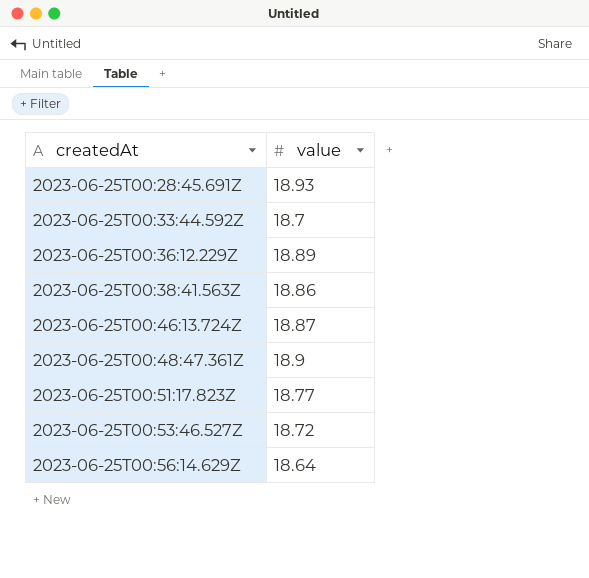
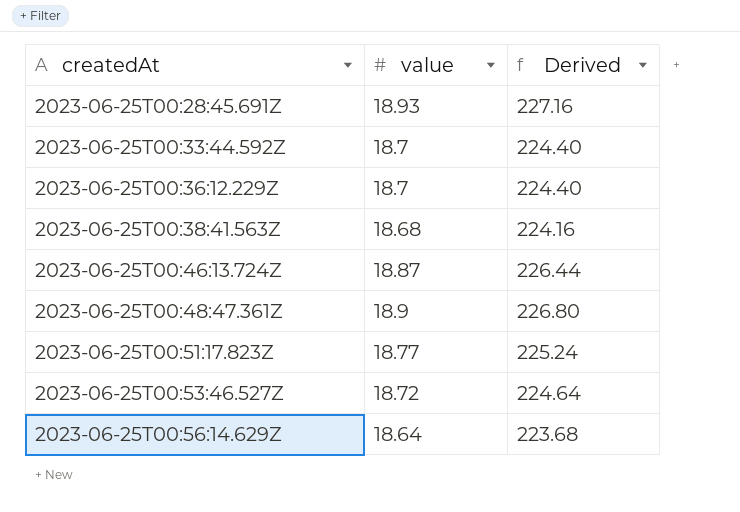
column Derived | formula: none -> [value] * 12
2023-06-25T00:36:12.229Z | value: 18.89 -> 18.7
2023-06-25T00:38:41.563Z | value: 18.86 -> 18.68

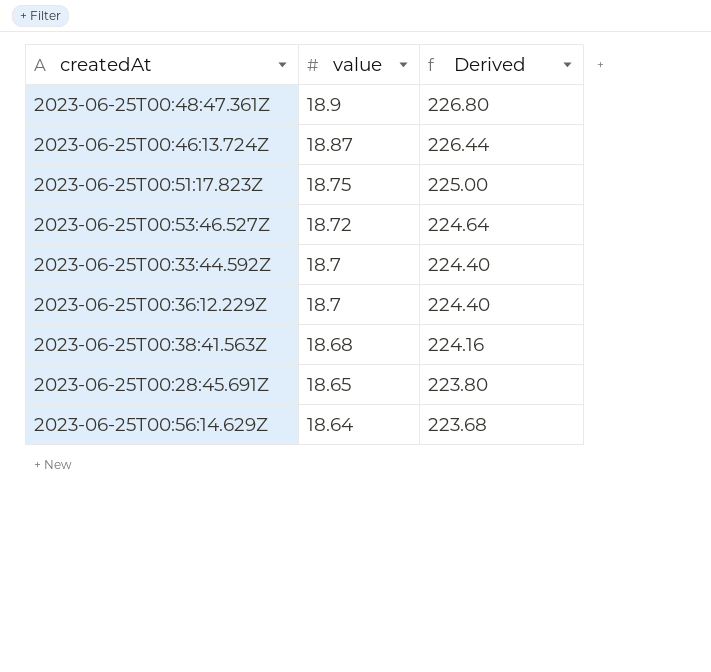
row order: createdAt ascending -> value descending
2023-06-25T00:51:17.823Z | value: 18.77 -> 18.75
2023-06-25T00:51:17.823Z | Derived: 225.24 -> 225.00
2023-06-25T00:28:45.691Z | value: 18.93 -> 18.65
2023-06-25T00:28:45.691Z | Derived: 227.16 -> 223.80

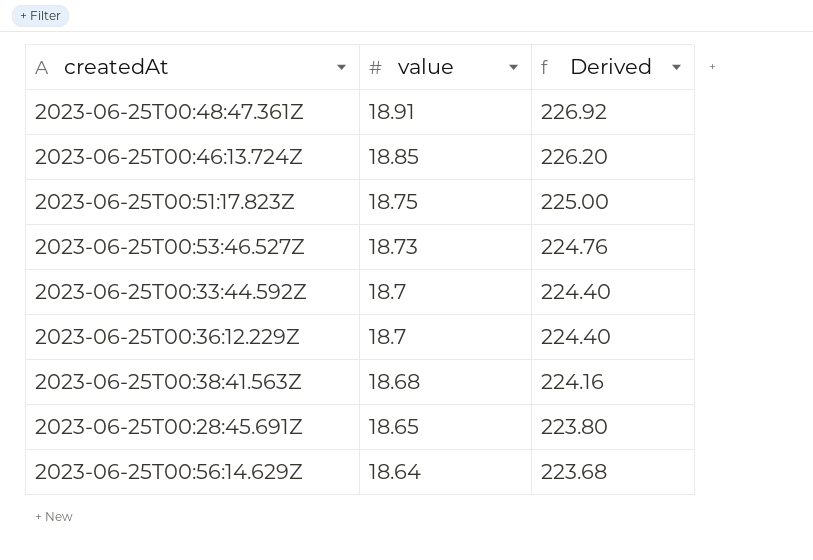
2023-06-25T00:48:47.361Z | value: 18.9 -> 18.91
2023-06-25T00:48:47.361Z | Derived: 226.80 -> 226.92
2023-06-25T00:46:13.724Z | value: 18.87 -> 18.85
2023-06-25T00:46:13.724Z | Derived: 226.44 -> 226.20
2023-06-25T00:53:46.527Z | value: 18.72 -> 18.73
2023-06-25T00:53:46.527Z | Derived: 224.64 -> 224.76

